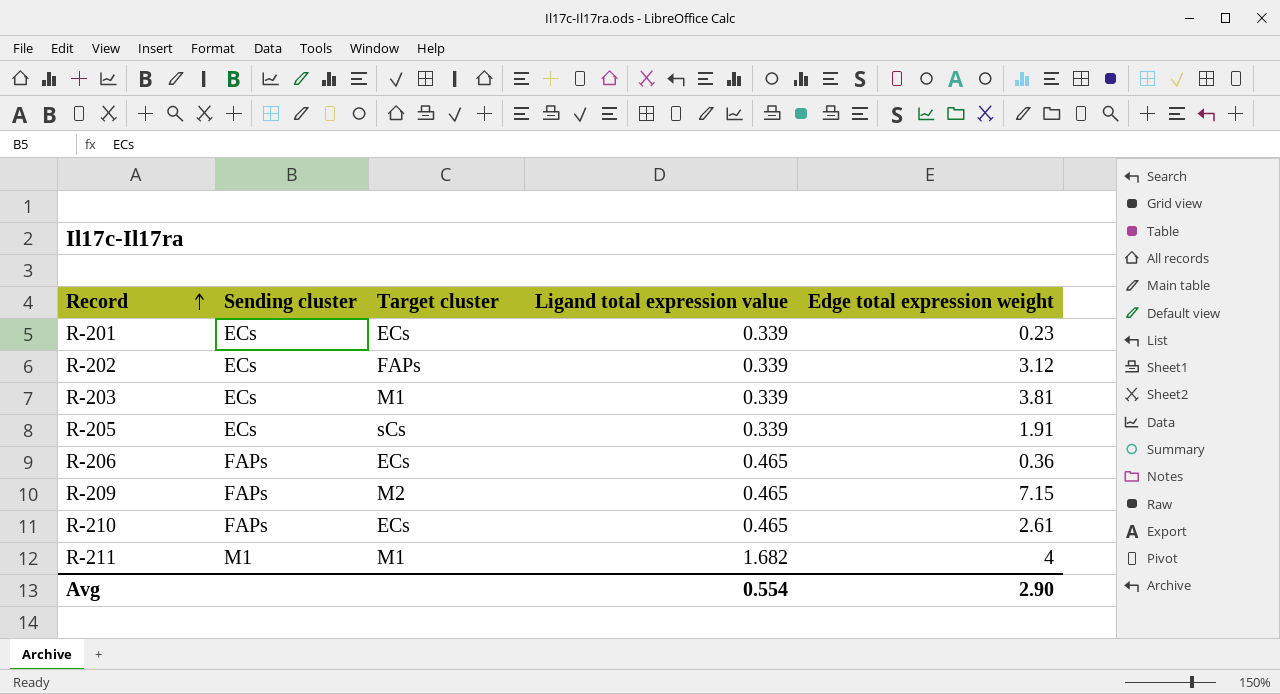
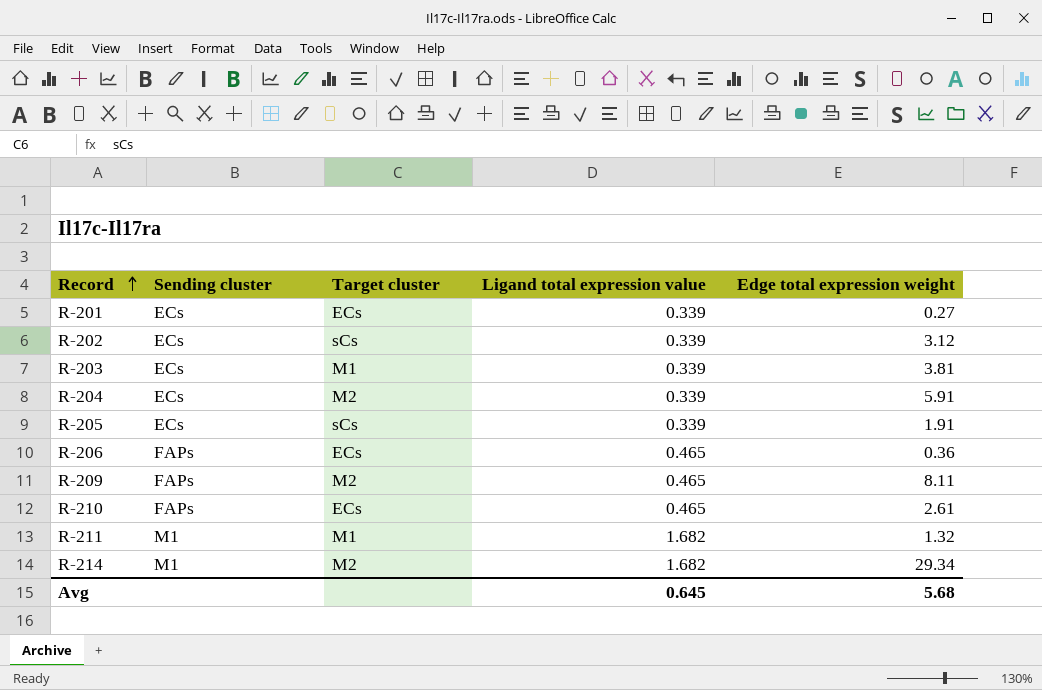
R-201 | Edge total expression weight: 0.23 -> 0.27
R-202 | Target cluster: FAPs -> sCs
row R-204: none -> ECs | M2 | 0.339 | 5.91
R-209 | Edge total expression weight: 7.15 -> 8.11
R-211 | Edge total expression weight: 4 -> 1.32
row R-214: none -> M1 | M2 | 1.682 | 29.34
Avg | Ligand total expression value: 0.554 -> 0.645
Avg | Edge total expression weight: 2.90 -> 5.68

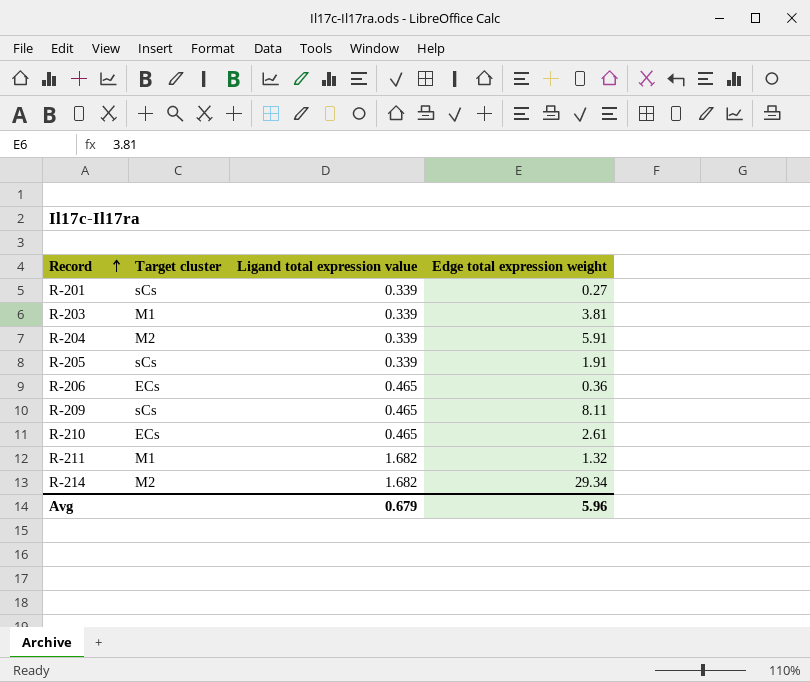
column Sending cluster | position: 2 -> none
row R-202: ECs | sCs | 0.339 | 3.12 -> none
R-201 | Target cluster: ECs -> sCs
R-209 | Target cluster: M2 -> sCs
Avg | Ligand total expression value: 0.645 -> 0.679
Avg | Edge total expression weight: 5.68 -> 5.96

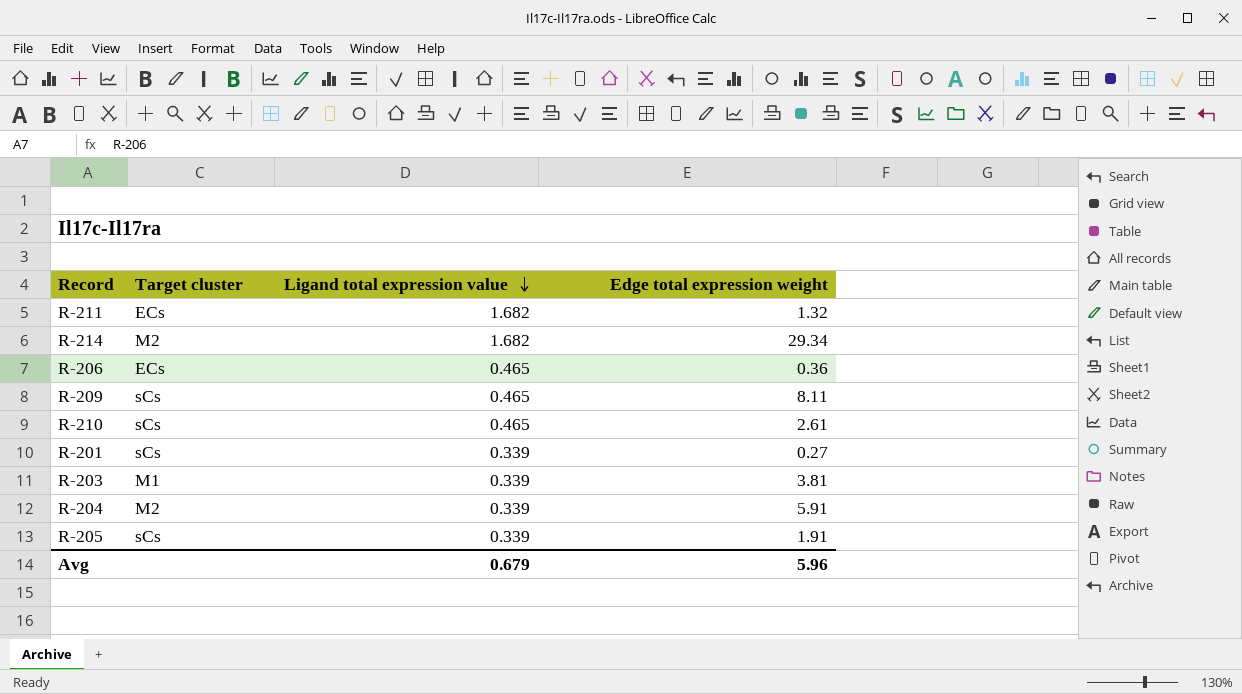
row order: Record ascending -> Ligand total expression value descending
R-211 | Target cluster: M1 -> ECs
R-210 | Target cluster: ECs -> sCs

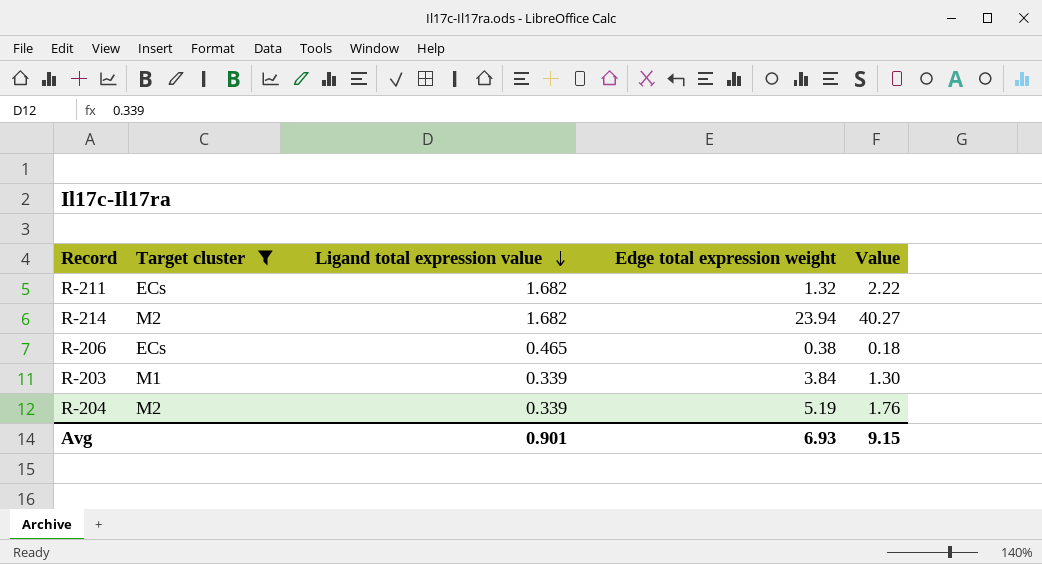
filter: none -> Target cluster != sCs
column Value | formula: none -> [Ligand total expression value] * [Edge total expression weight]
R-214 | Edge total expression weight: 29.34 -> 23.94
R-206 | Edge total expression weight: 0.36 -> 0.38
R-203 | Edge total expression weight: 3.81 -> 3.84
R-204 | Edge total expression weight: 5.91 -> 5.19
Avg | Ligand total expression value: 0.679 -> 0.901
Avg | Edge total expression weight: 5.96 -> 6.93

